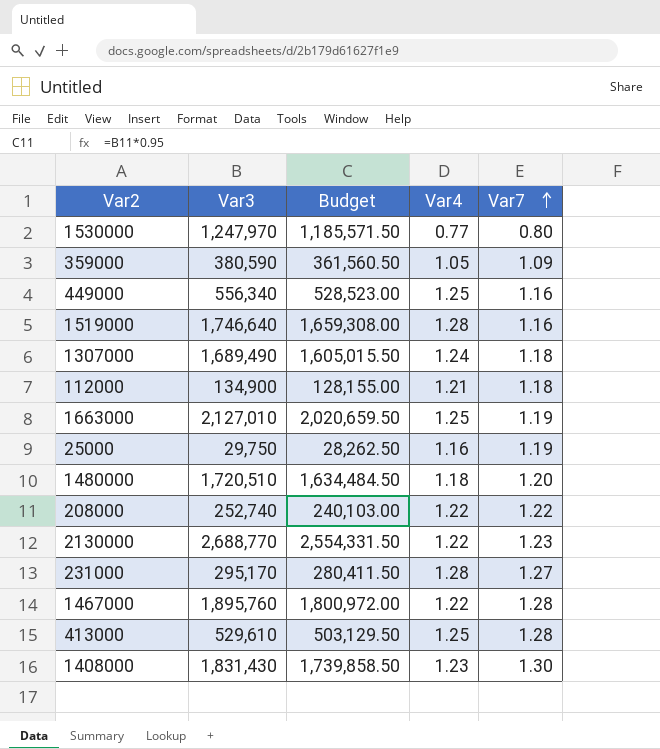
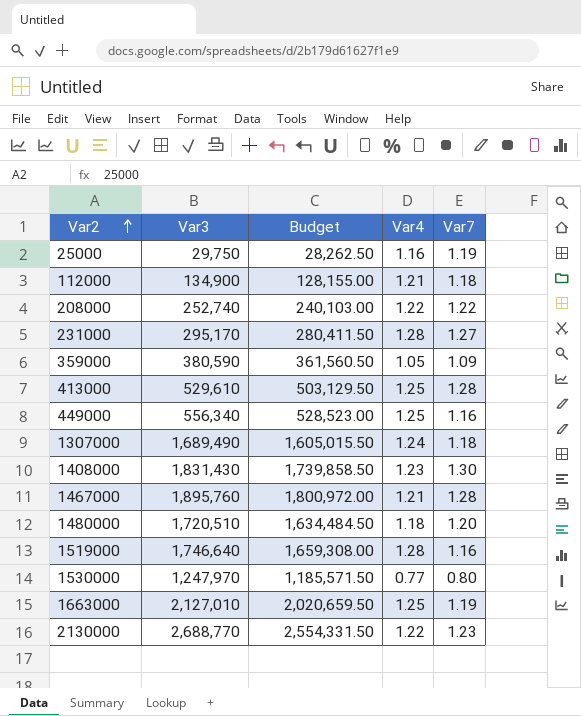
row order: Var7 ascending -> Var2 ascending
1467000 | Var4: 1.22 -> 1.21

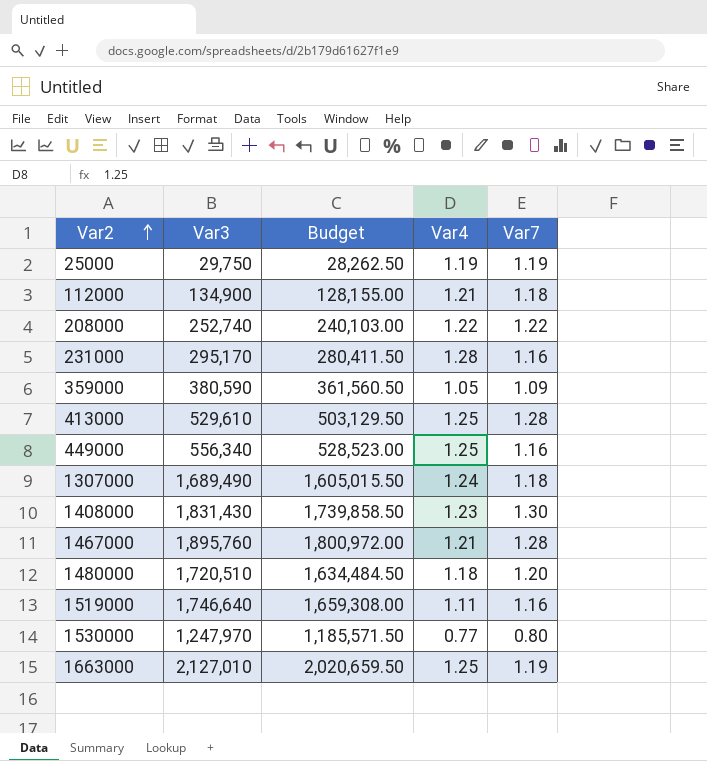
row 2130000: 2,688,770 | 2,554,331.50 | 1.22 | 1.23 -> none
25000 | Var4: 1.16 -> 1.19
231000 | Var7: 1.27 -> 1.16
1519000 | Var4: 1.28 -> 1.11

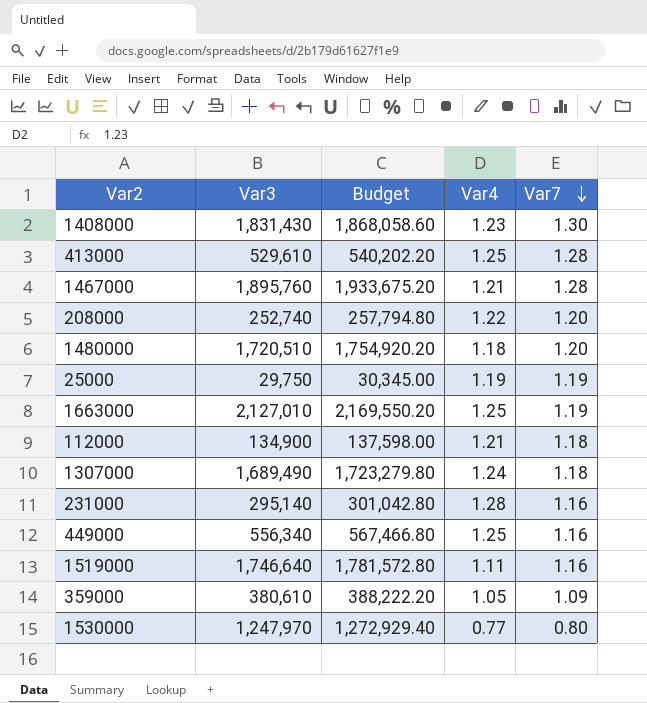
row order: Var2 ascending -> Var7 descending
column Budget | formula: [Var3] * 0.95 -> [Var3] * 1.02
208000 | Var7: 1.22 -> 1.20
231000 | Var3: 295,170 -> 295,140
359000 | Var3: 380,590 -> 380,610

